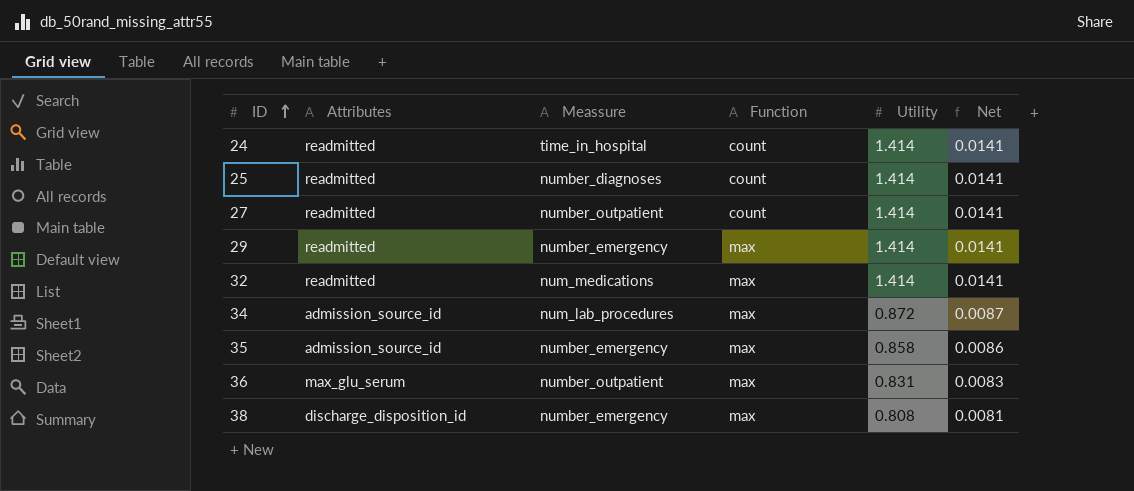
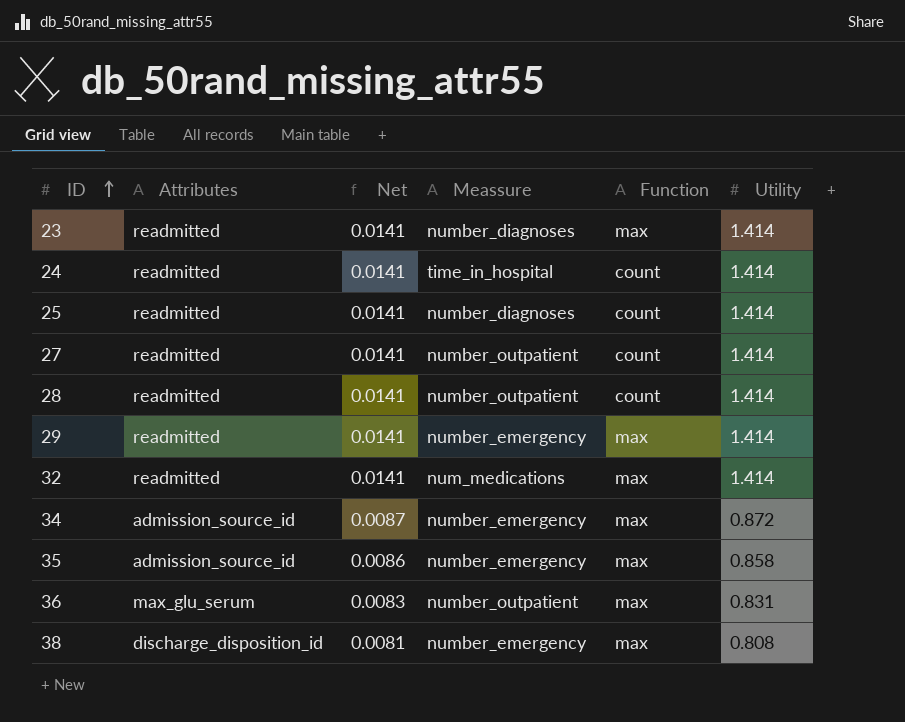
column Net | position: 6 -> 3
row 23: none -> readmitted | 0.0141 | number_diagnoses | max | 1.414
row 28: none -> readmitted | 0.0141 | number_outpatient | count | 1.414
34 | Meassure: num_lab_procedures -> number_emergency

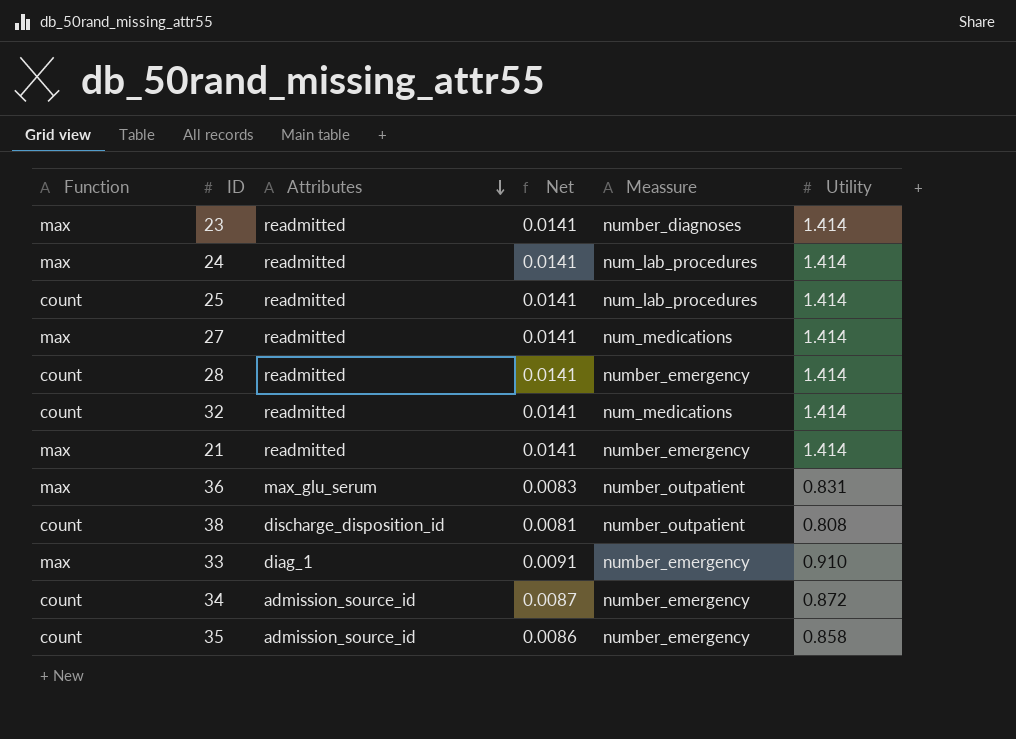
row order: ID ascending -> Attributes descending
column Function | position: 5 -> 1
row 29: readmitted | 0.0141 | number_emergency | max | 1.414 -> none
24 | Function: count -> max
24 | Meassure: time_in_hospital -> num_lab_procedures
25 | Meassure: number_diagnoses -> num_lab_procedures
27 | Function: count -> max
27 | Meassure: number_outpatient -> num_medications
28 | Meassure: number_outpatient -> number_emergency
32 | Function: max -> count
row 21: none -> max | readmitted | 0.0141 | number_emergency | 1.414
38 | Function: max -> count
38 | Meassure: number_emergency -> number_outpatient
row 33: none -> max | diag_1 | 0.0091 | number_emergency | 0.910
34 | Function: max -> count
35 | Function: max -> count

